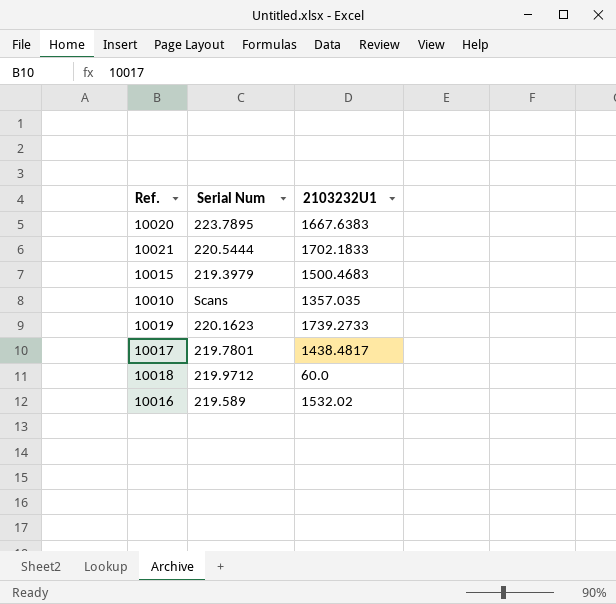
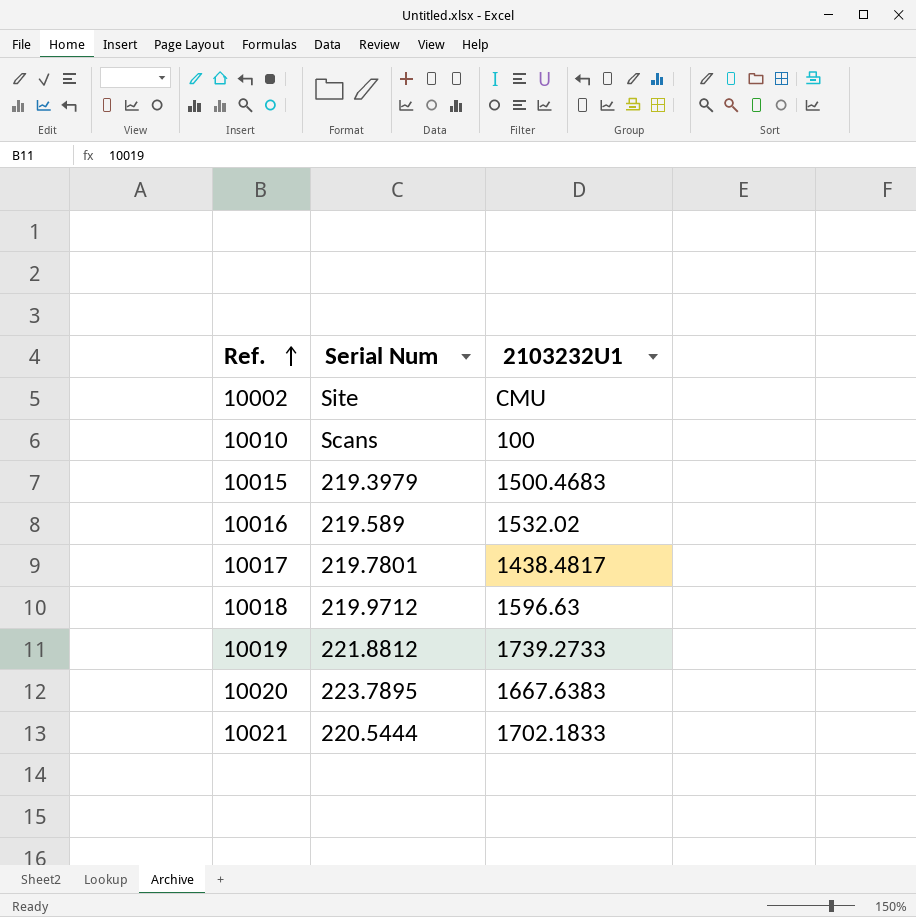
row order: none -> Ref. ascending
row 10002: none -> Site | CMU
10010 | 2103232U1: 1357.035 -> 100
10018 | 2103232U1: 60.0 -> 1596.63
10019 | Serial Num: 220.1623 -> 221.8812

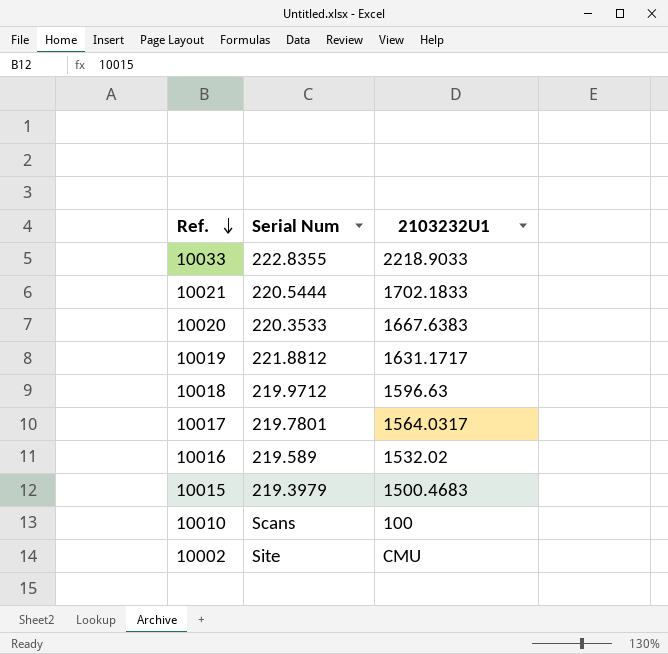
row order: Ref. ascending -> Ref. descending
row 10033: none -> 222.8355 | 2218.9033
10020 | Serial Num: 223.7895 -> 220.3533
10019 | 2103232U1: 1739.2733 -> 1631.1717
10017 | 2103232U1: 1438.4817 -> 1564.0317

